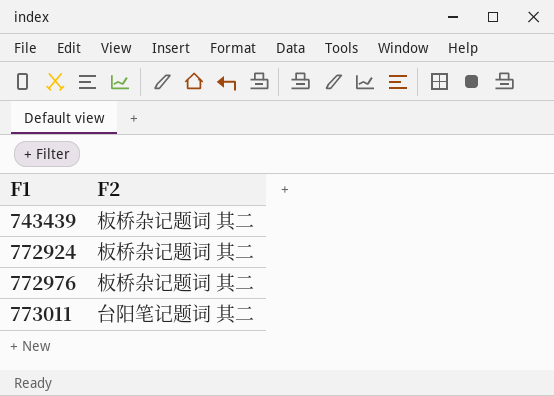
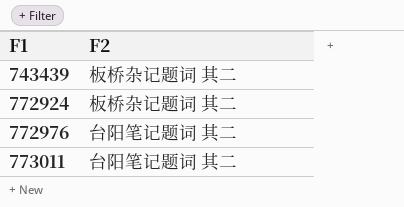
772976 | F2: 板桥杂记题词 其二 -> 台阳笔记题词 其二

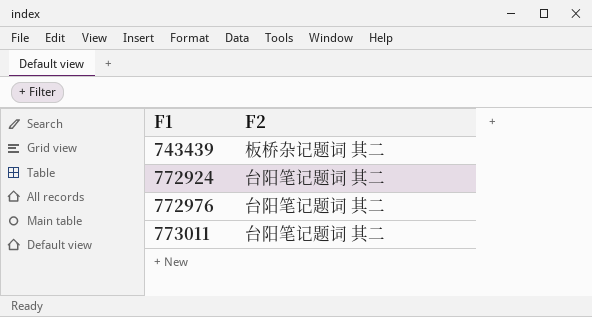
772924 | F2: 板桥杂记题词 其二 -> 台阳笔记题词 其二

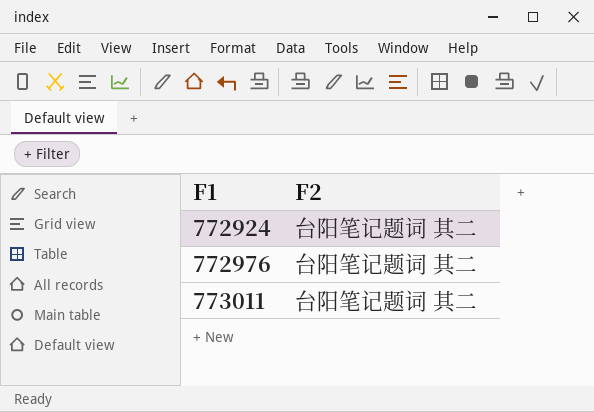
row 743439: 板桥杂记题词 其二 -> none

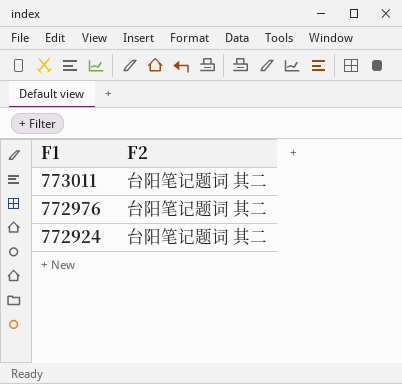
row order: F1 ascending -> F1 descending

